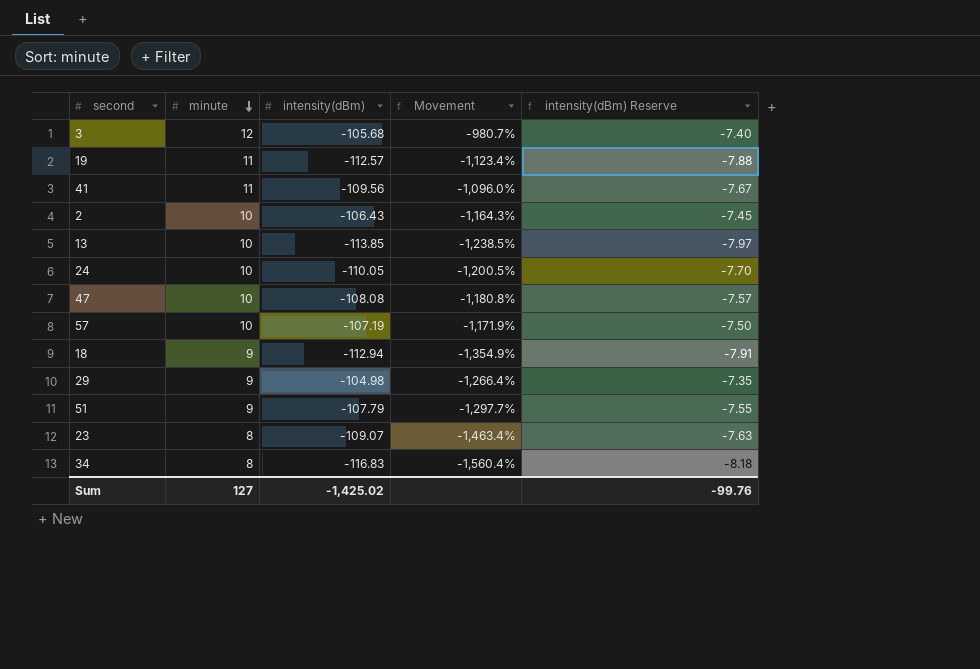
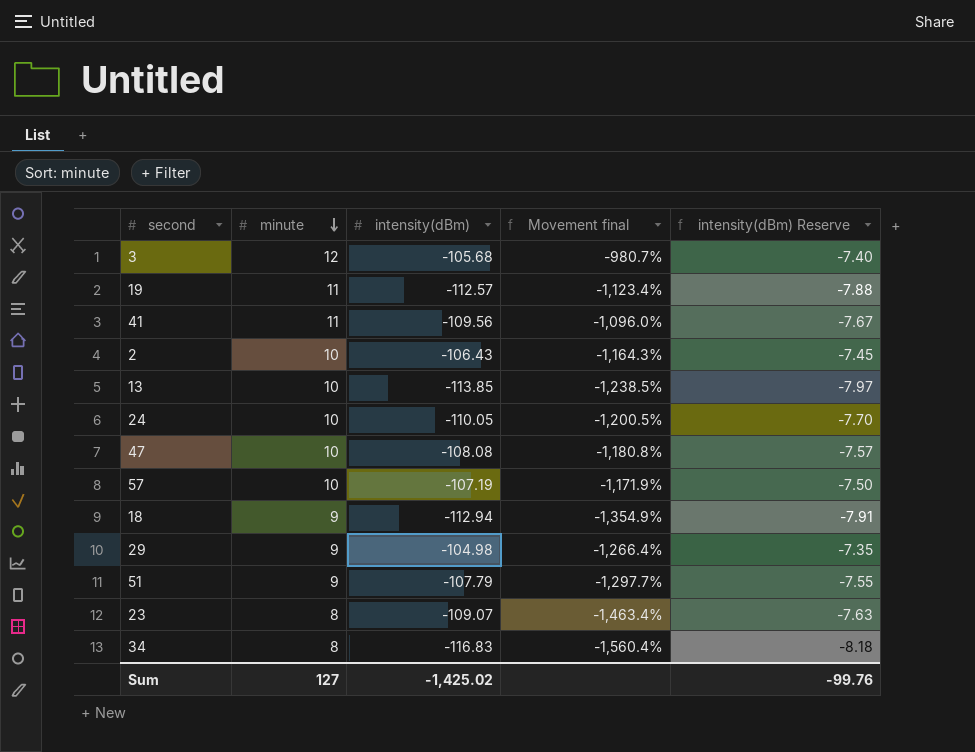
column name: Movement -> Movement final

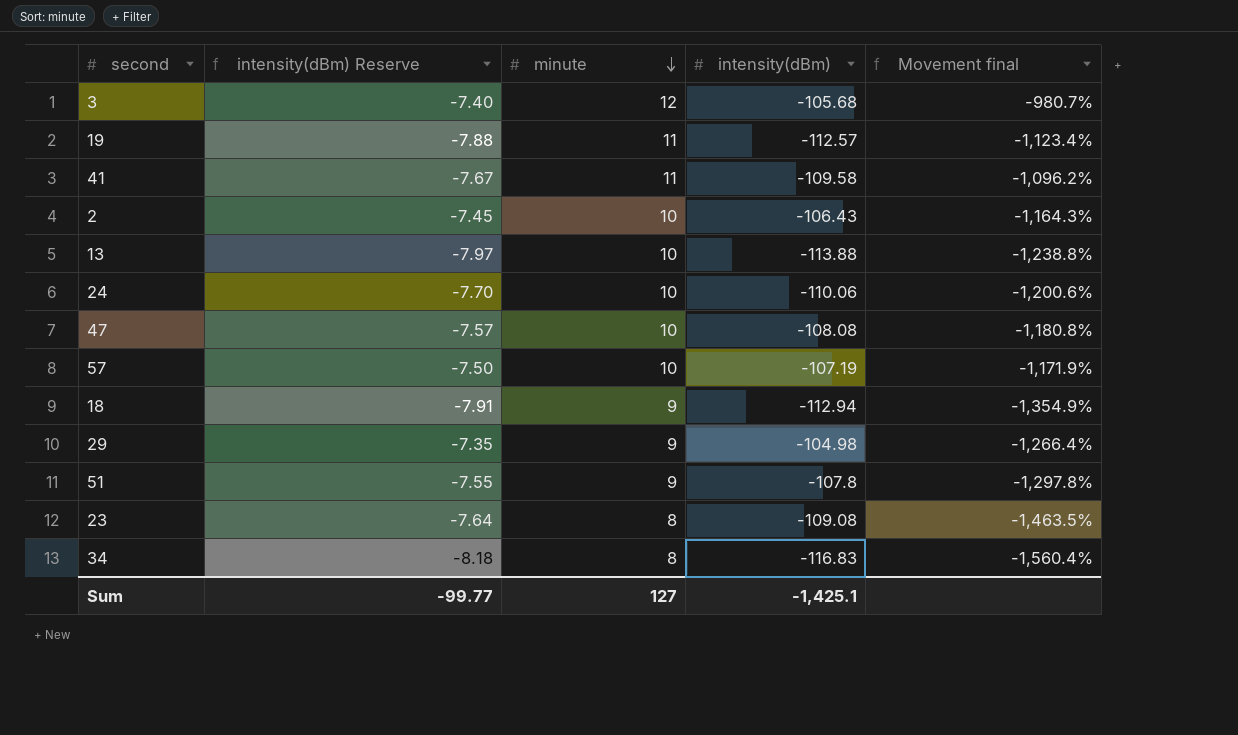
column intensity(dBm) Reserve | position: 5 -> 2
41 | intensity(dBm): -109.56 -> -109.58
41 | Movement final: -1,096.0% -> -1,096.2%
13 | intensity(dBm): -113.85 -> -113.88
13 | Movement final: -1,238.5% -> -1,238.8%
24 | intensity(dBm): -110.05 -> -110.06
24 | Movement final: -1,200.5% -> -1,200.6%
51 | intensity(dBm): -107.79 -> -107.8
51 | Movement final: -1,297.7% -> -1,297.8%
23 | intensity(dBm) Reserve: -7.63 -> -7.64
23 | intensity(dBm): -109.07 -> -109.08
23 | Movement final: -1,463.4% -> -1,463.5%
Sum | intensity(dBm) Reserve: -99.76 -> -99.77
Sum | intensity(dBm): -1,425.02 -> -1,425.1

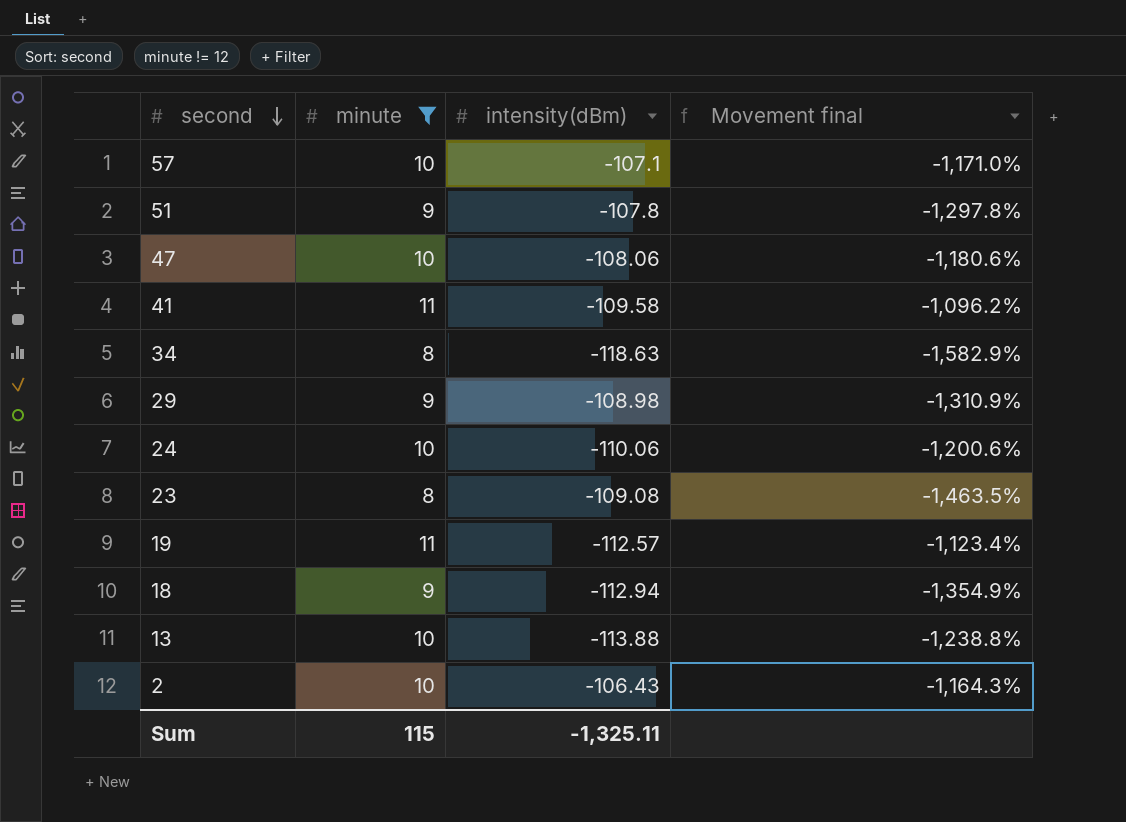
filter: none -> minute != 12
row order: minute descending -> second descending
column intensity(dBm) Reserve | formula: [intensity(dBm)] * 0.07 -> none
57 | intensity(dBm): -107.19 -> -107.1
57 | Movement final: -1,171.9% -> -1,171.0%
47 | intensity(dBm): -108.08 -> -108.06
47 | Movement final: -1,180.8% -> -1,180.6%
34 | intensity(dBm): -116.83 -> -118.63
34 | Movement final: -1,560.4% -> -1,582.9%
29 | intensity(dBm): -104.98 -> -108.98
29 | Movement final: -1,266.4% -> -1,310.9%
Sum | minute: 127 -> 115
Sum | intensity(dBm): -1,425.1 -> -1,325.11

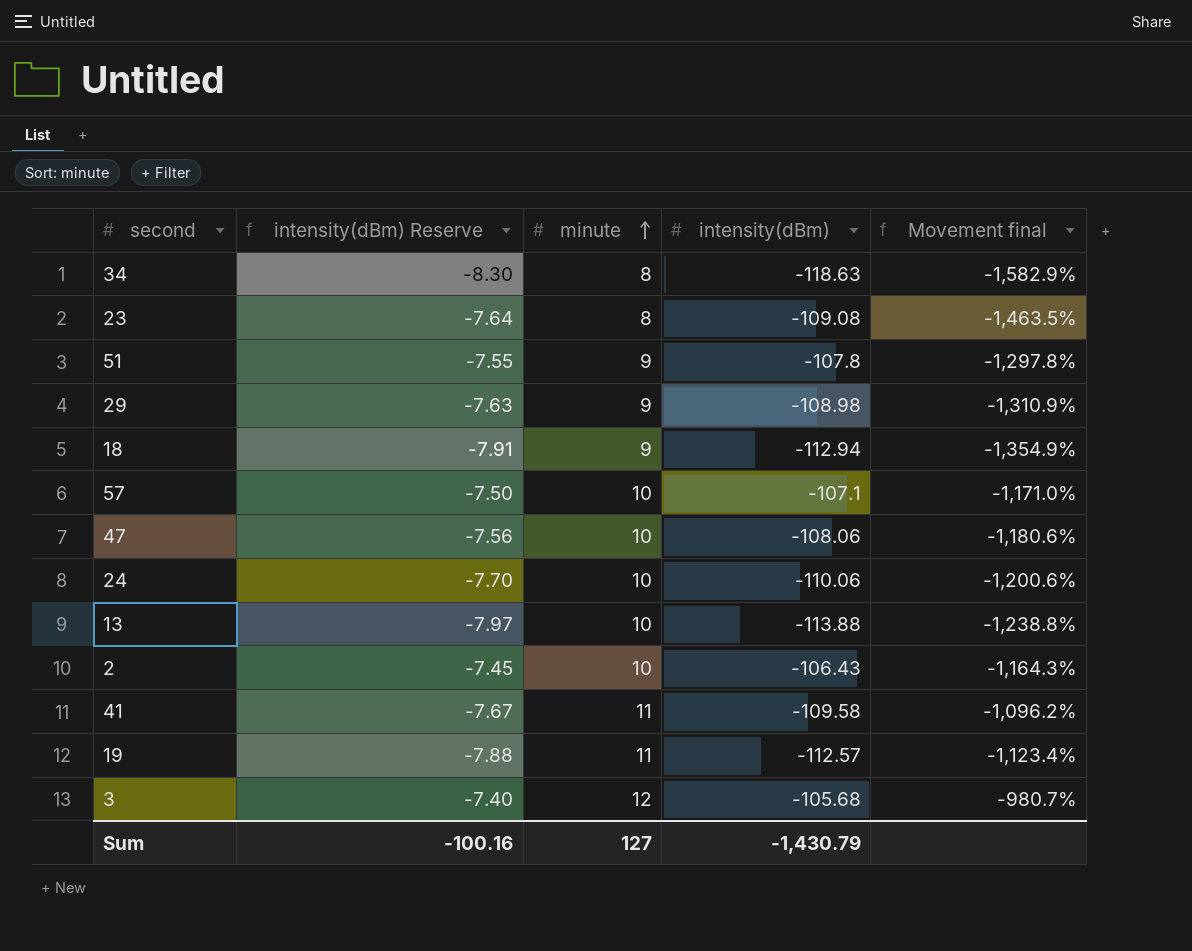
filter: minute != 12 -> none
row order: second descending -> minute ascending
column intensity(dBm) Reserve | formula: none -> [intensity(dBm)] * 0.07
Sum | minute: 115 -> 127
Sum | intensity(dBm): -1,325.11 -> -1,430.79

